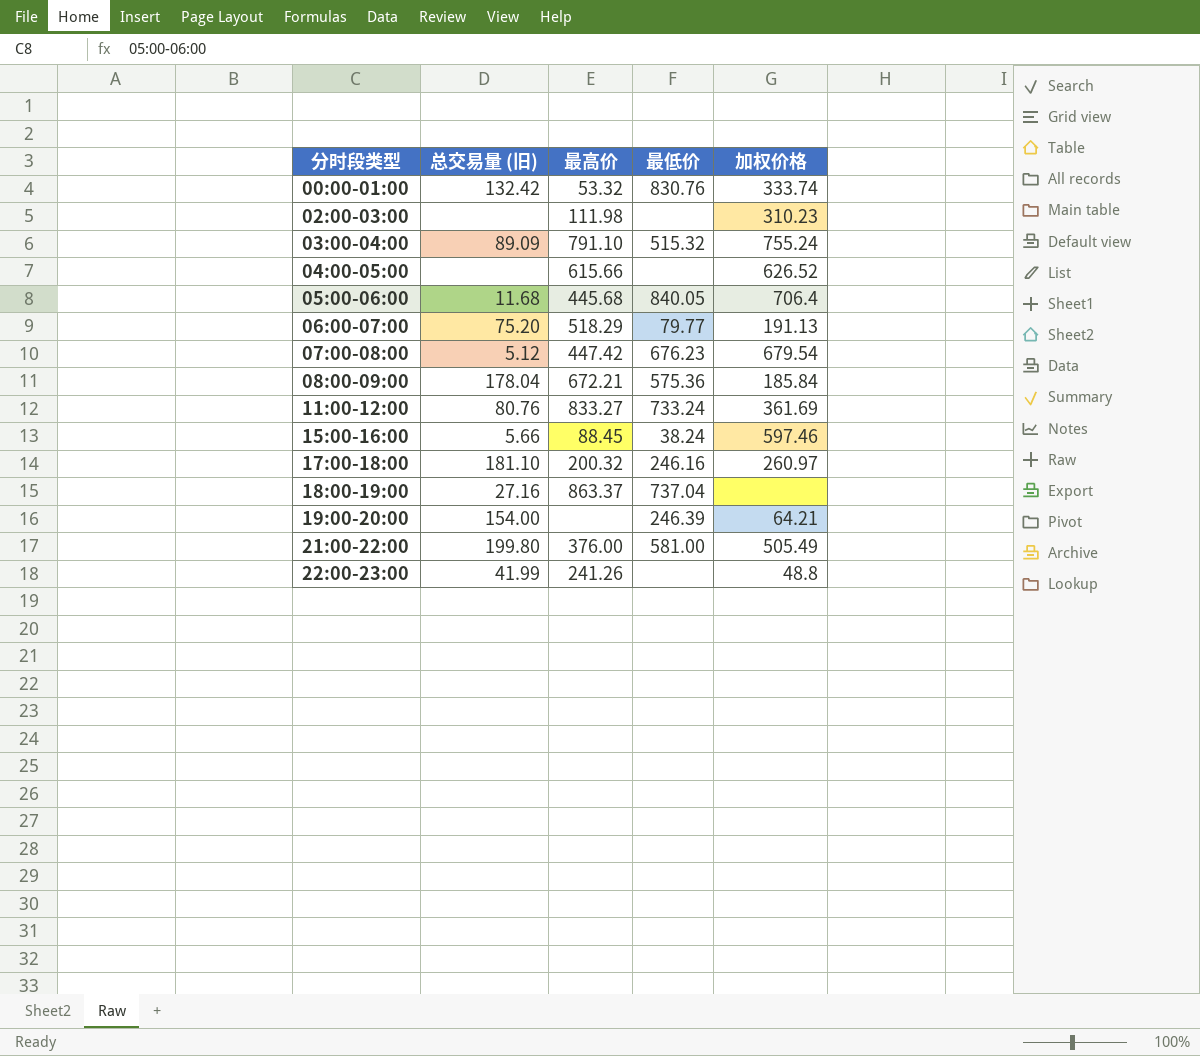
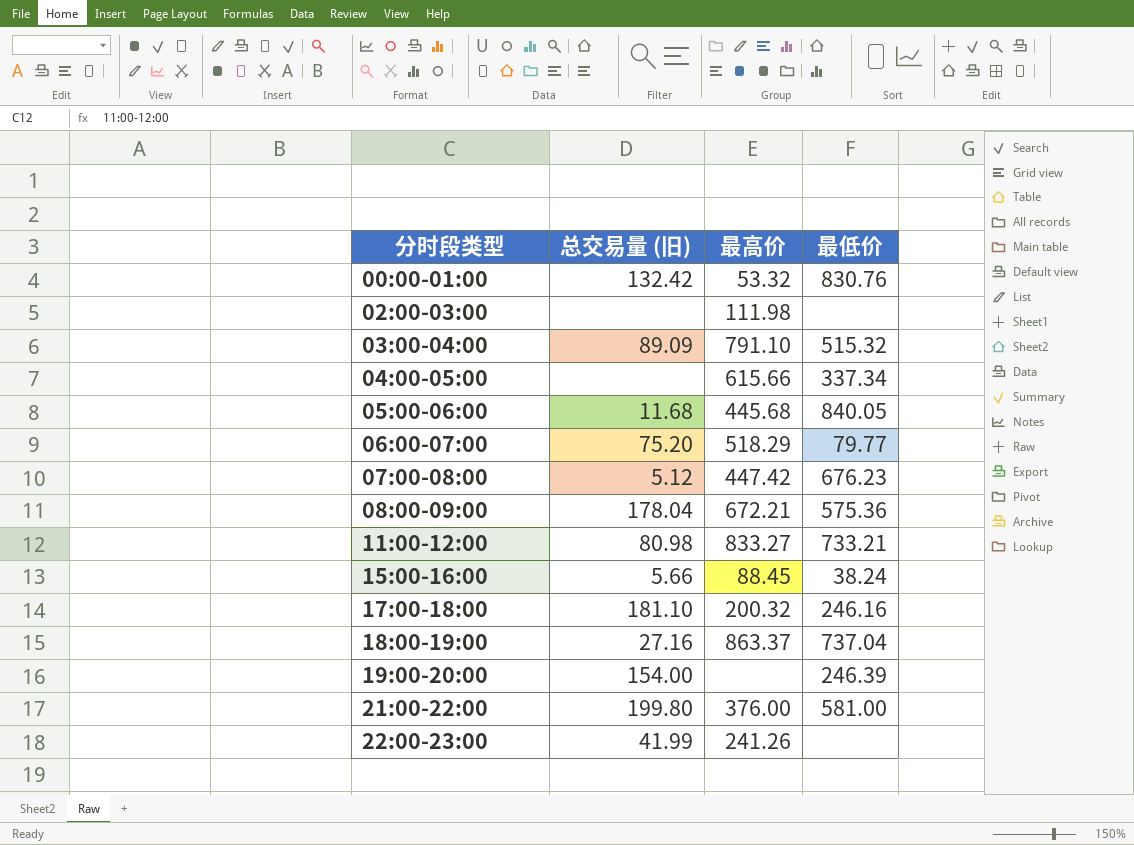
column 加权价格 | position: 5 -> none
04:00-05:00 | 最低价: none -> 337.34
11:00-12:00 | 总交易量 (旧): 80.76 -> 80.98
11:00-12:00 | 最低价: 733.24 -> 733.21

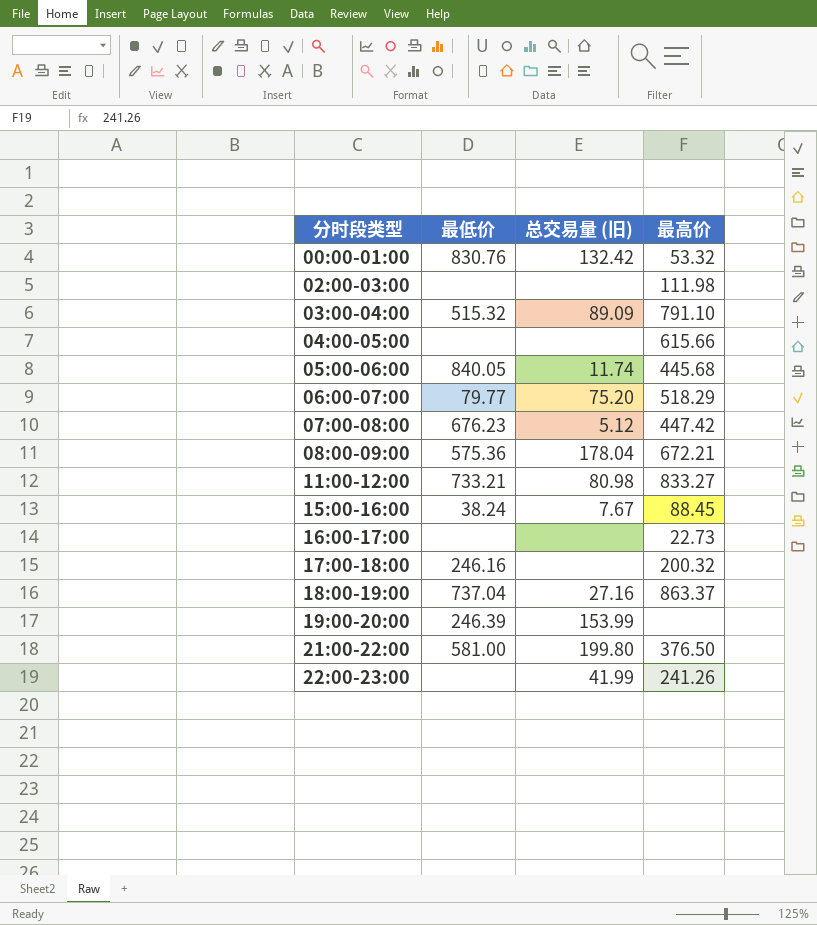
column 最低价 | position: 4 -> 2
04:00-05:00 | 最低价: 337.34 -> none
05:00-06:00 | 总交易量 (旧): 11.68 -> 11.74
15:00-16:00 | 总交易量 (旧): 5.66 -> 7.67
row 16:00-17:00: none -> none | none | 22.73
17:00-18:00 | 总交易量 (旧): 181.10 -> none
19:00-20:00 | 总交易量 (旧): 154.00 -> 153.99
21:00-22:00 | 最高价: 376.00 -> 376.50

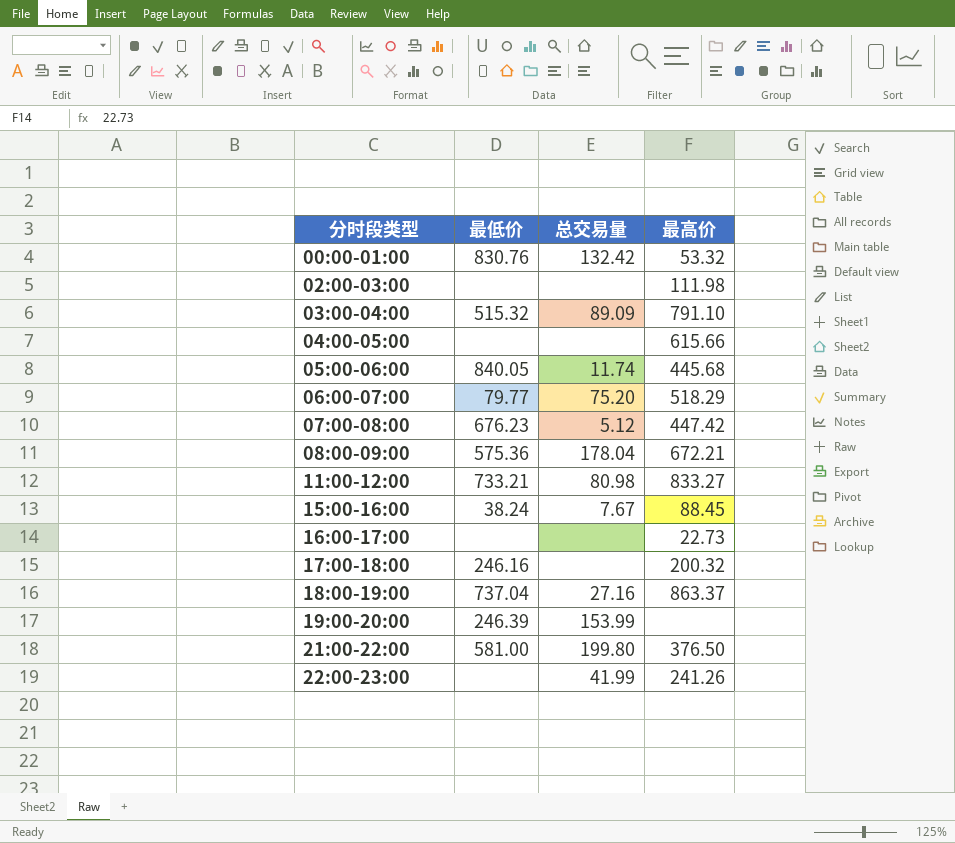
column name: 总交易量 (旧) -> 总交易量

